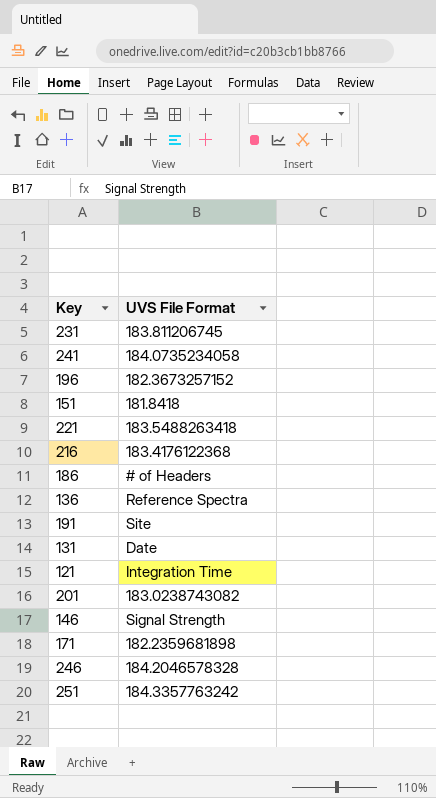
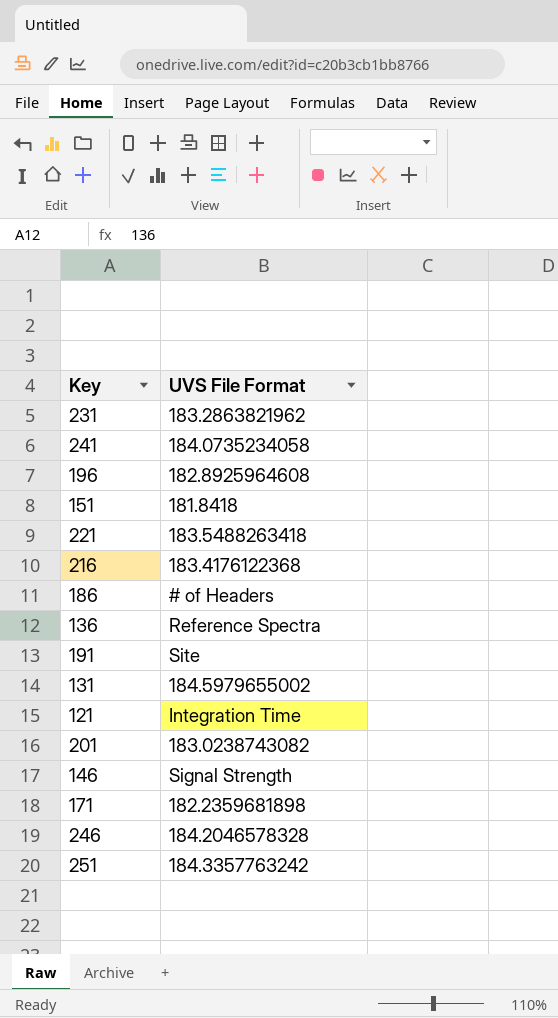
231 | UVS File Format: 183.811206745 -> 183.2863821962
196 | UVS File Format: 182.3673257152 -> 182.8925964608
131 | UVS File Format: Date -> 184.5979655002

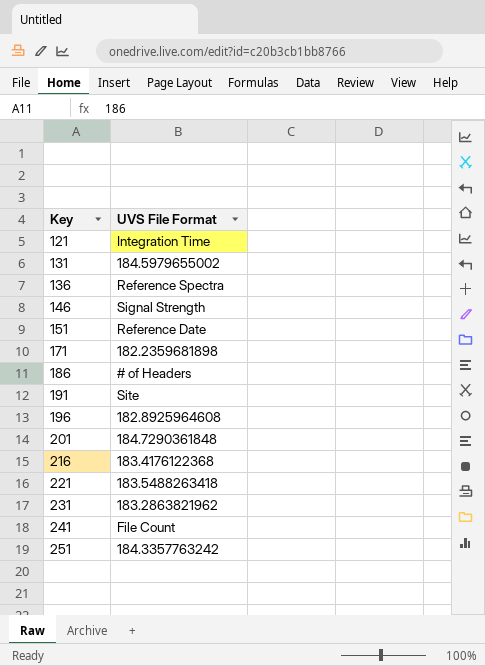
row order: none -> Key ascending
row 246: 184.2046578328 -> none
151 | UVS File Format: 181.8418 -> Reference Date
201 | UVS File Format: 183.0238743082 -> 184.7290361848
241 | UVS File Format: 184.0735234058 -> File Count

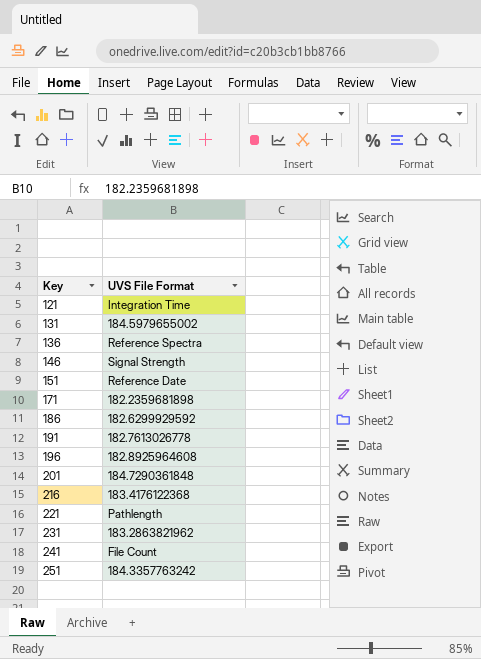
186 | UVS File Format: # of Headers -> 182.6299929592
191 | UVS File Format: Site -> 182.7613026778
221 | UVS File Format: 183.5488263418 -> Pathlength

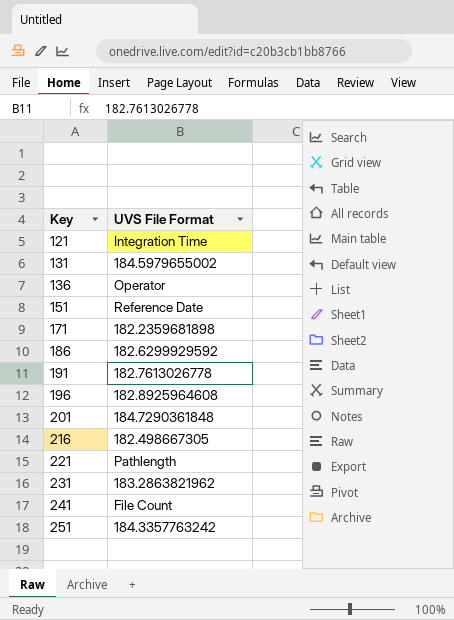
row 146: Signal Strength -> none
136 | UVS File Format: Reference Spectra -> Operator
216 | UVS File Format: 183.4176122368 -> 182.498667305

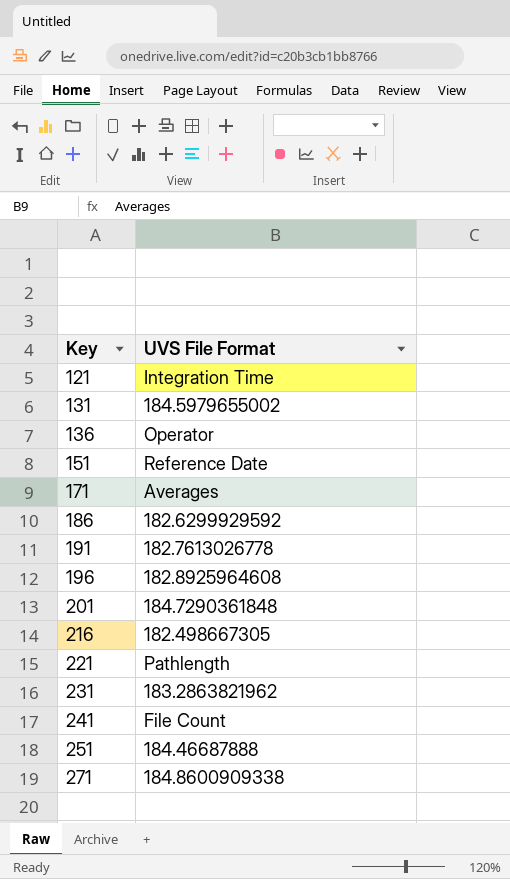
171 | UVS File Format: 182.2359681898 -> Averages
251 | UVS File Format: 184.3357763242 -> 184.46687888
row 271: none -> 184.8600909338

